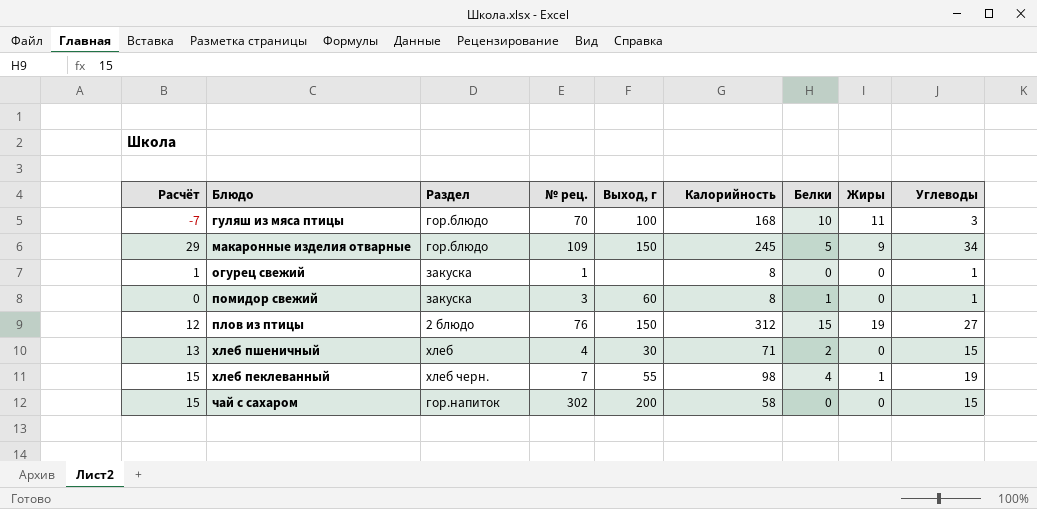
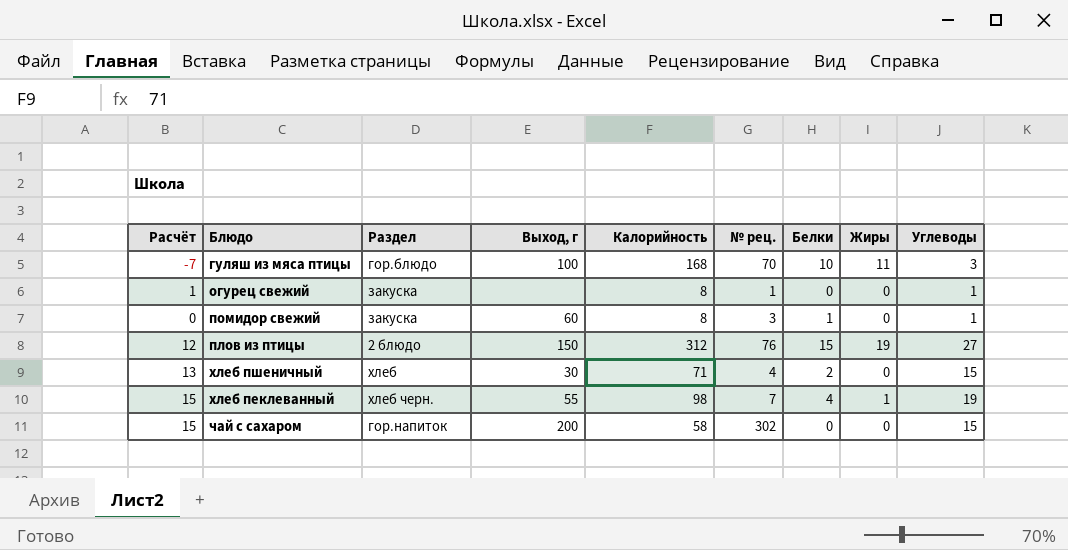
column № рец. | position: 4 -> 6
row макаронные изделия отварные: 29 | гор.блюдо | 109 | 150 | 245 | 5 | 9 | 34 -> none

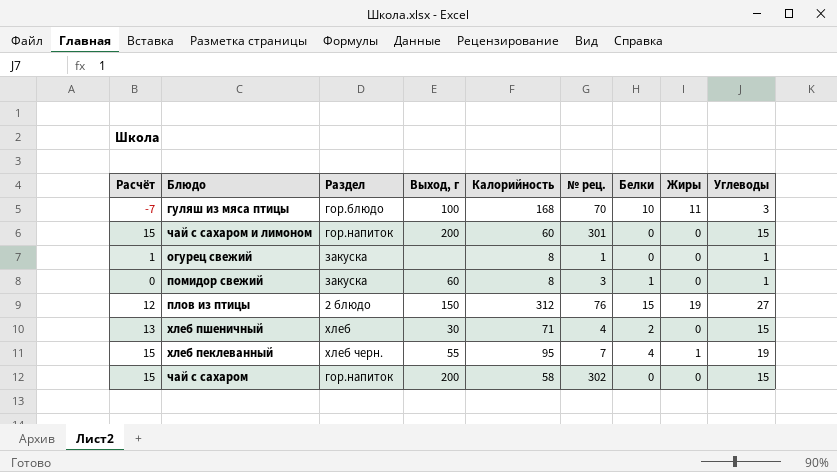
row чай с сахаром и лимоном: none -> 15 | гор.напиток | 200 | 60 | 301 | 0 | 0 | 15
хлеб пеклеванный | Калорийность: 98 -> 95

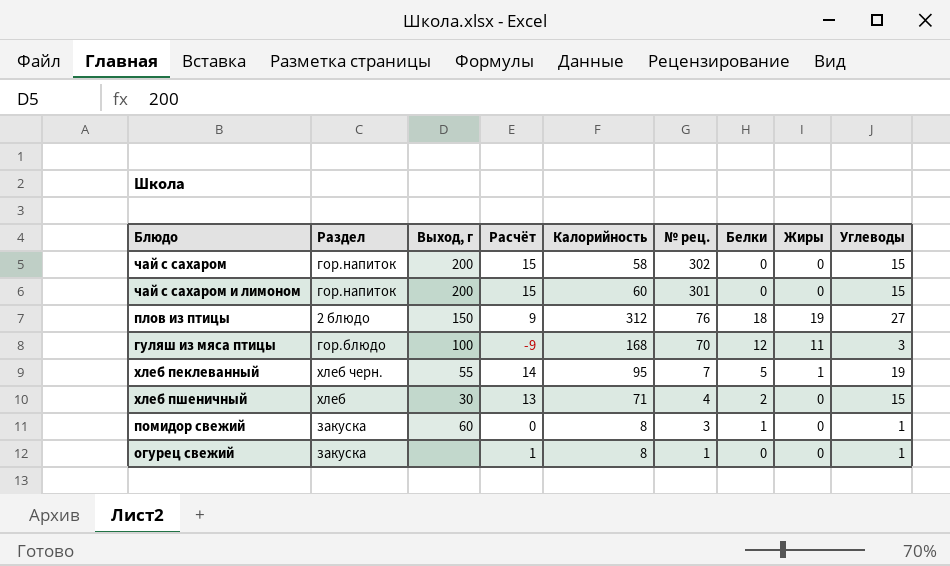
row order: none -> № рец. descending
column Расчёт | position: 1 -> 4
плов из птицы | Расчёт: 12 -> 9
плов из птицы | Белки: 15 -> 18
гуляш из мяса птицы | Расчёт: -7 -> -9
гуляш из мяса птицы | Белки: 10 -> 12
хлеб пеклеванный | Расчёт: 15 -> 14
хлеб пеклеванный | Белки: 4 -> 5

